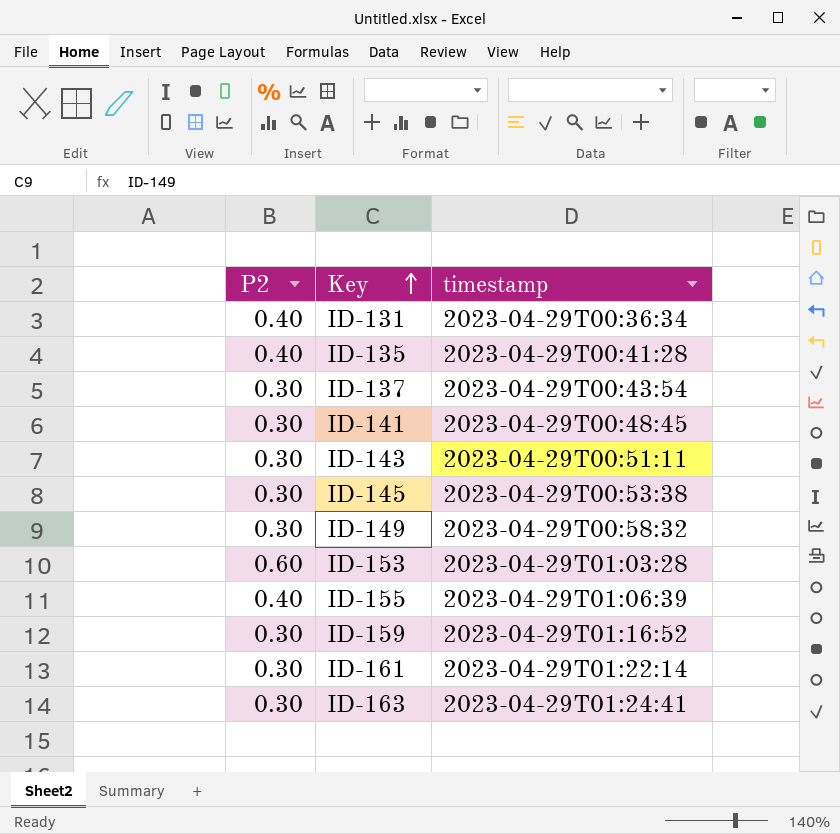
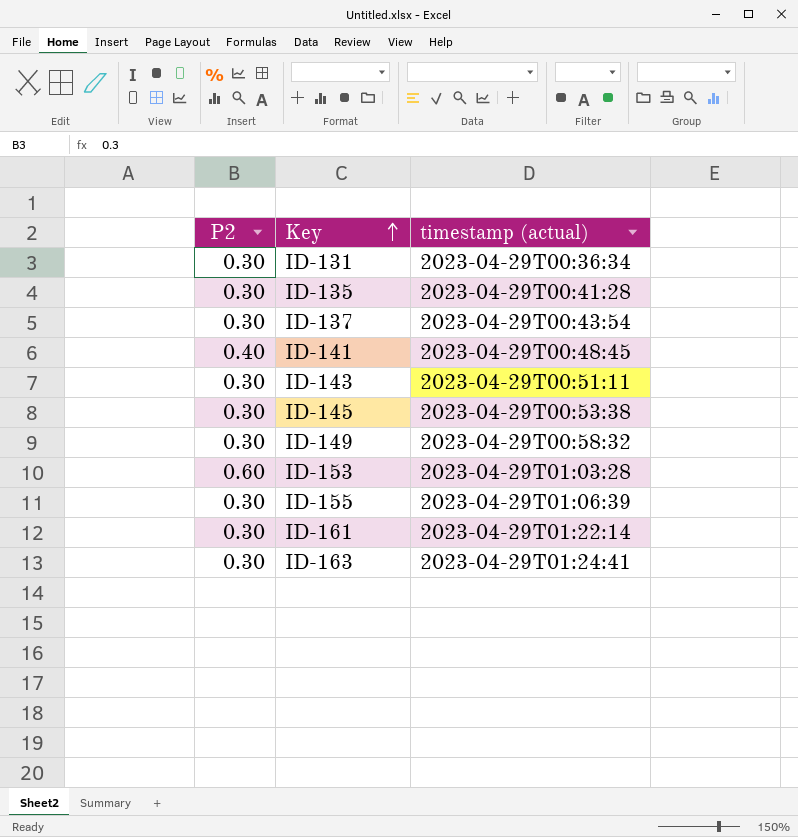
column name: timestamp -> timestamp (actual)
row ID-159: 0.30 | 2023-04-29T01:16:52 -> none
ID-131 | P2: 0.40 -> 0.30
ID-135 | P2: 0.40 -> 0.30
ID-141 | P2: 0.30 -> 0.40
ID-155 | P2: 0.40 -> 0.30

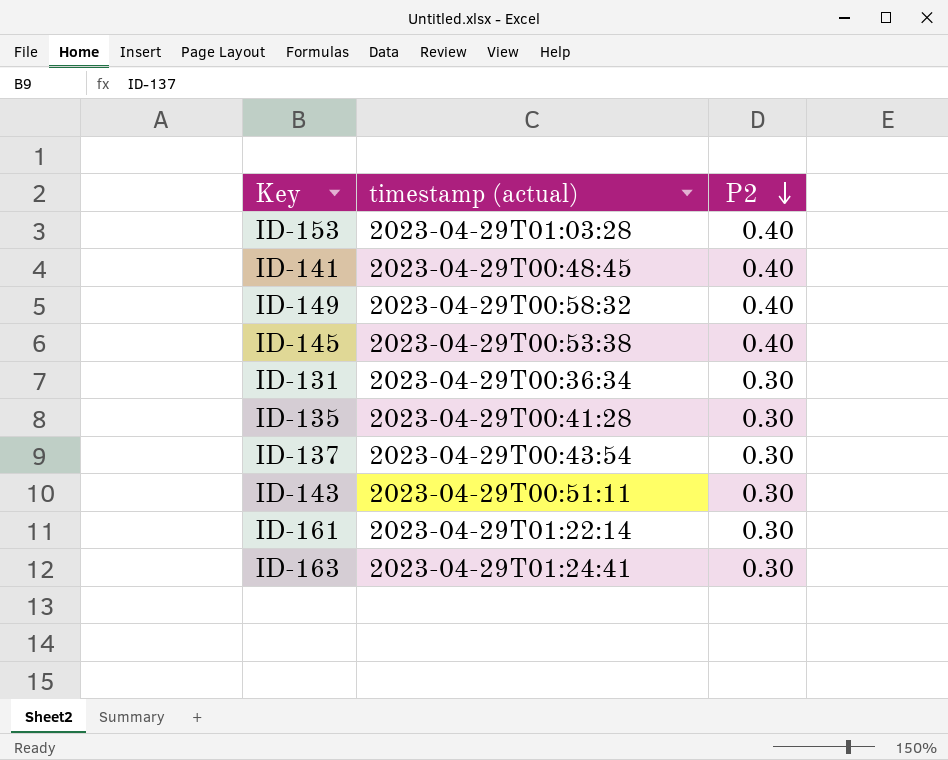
row order: Key ascending -> P2 descending
column P2 | position: 1 -> 3
row ID-155: 0.30 | 2023-04-29T01:06:39 -> none
ID-153 | P2: 0.60 -> 0.40
ID-149 | P2: 0.30 -> 0.40
ID-145 | P2: 0.30 -> 0.40

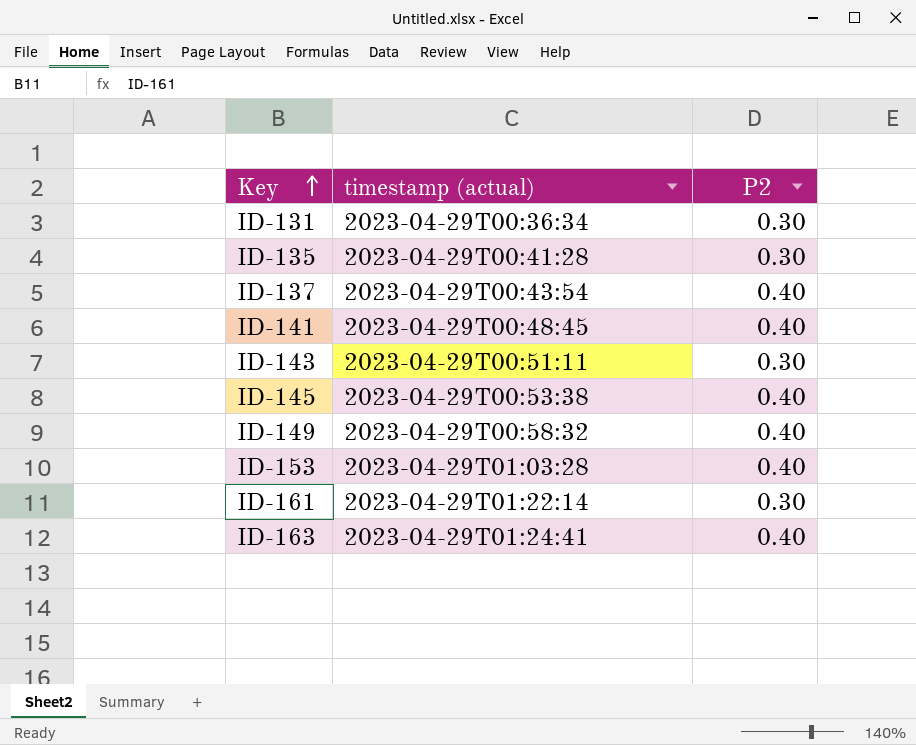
row order: P2 descending -> Key ascending
ID-137 | P2: 0.30 -> 0.40
ID-163 | P2: 0.30 -> 0.40

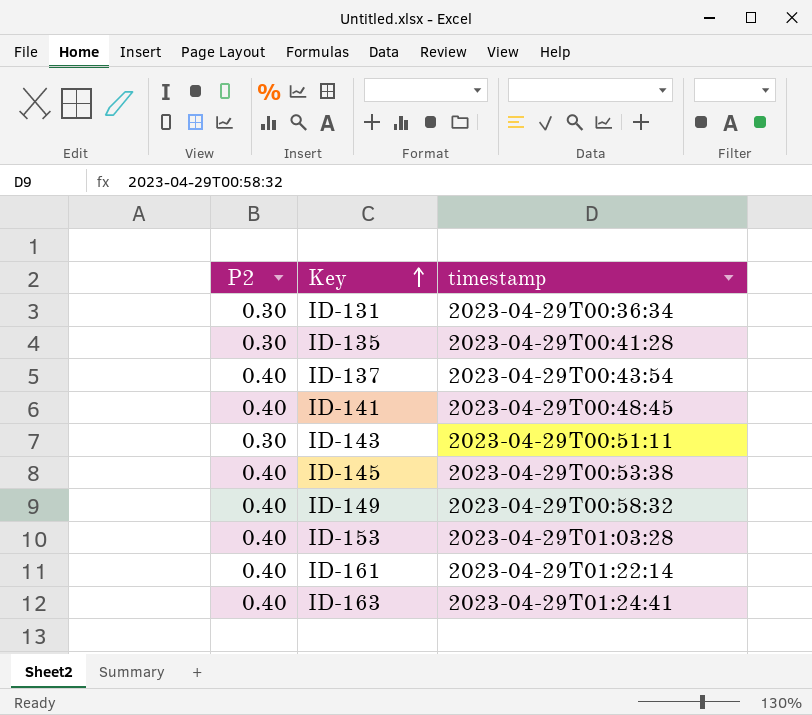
column P2 | position: 3 -> 1
column name: timestamp (actual) -> timestamp
ID-161 | P2: 0.30 -> 0.40

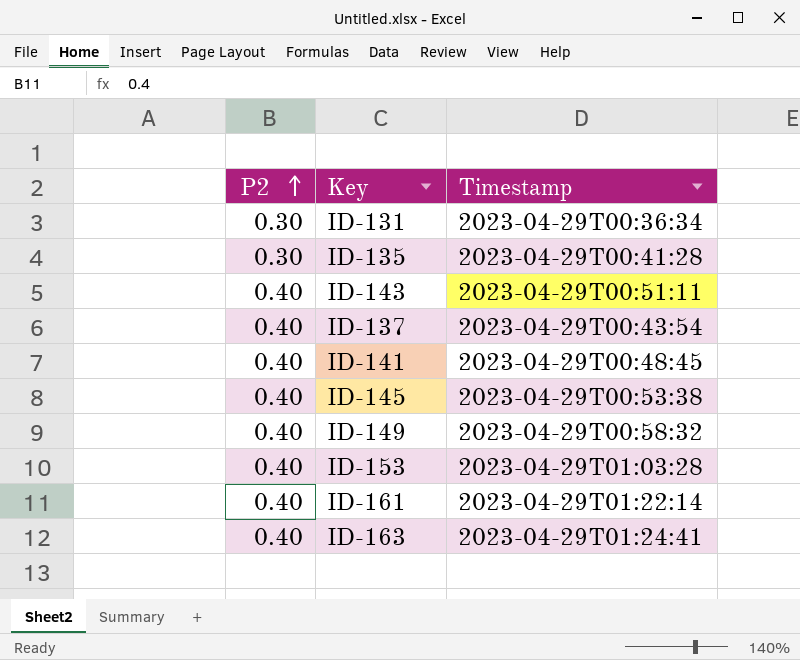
row order: Key ascending -> P2 ascending
column name: timestamp -> Timestamp
ID-143 | P2: 0.30 -> 0.40

